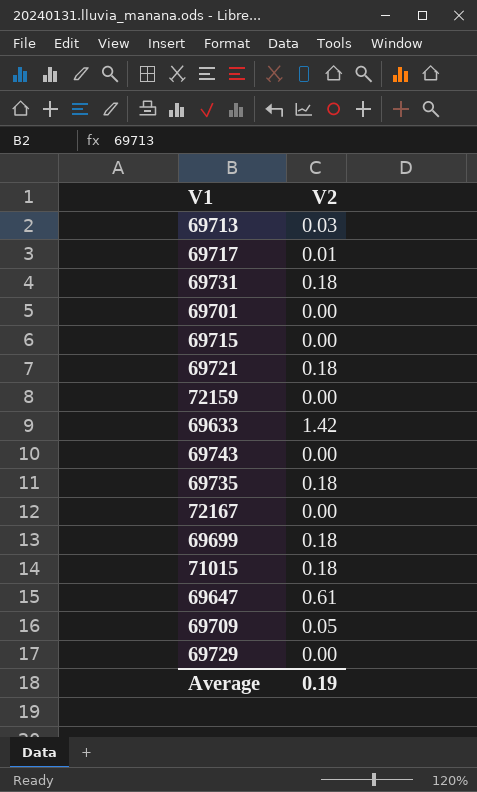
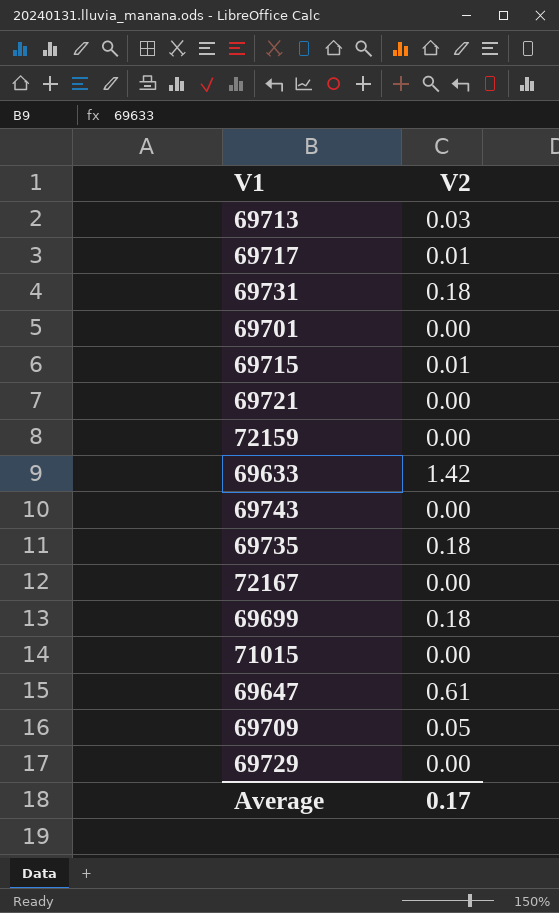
69715 | V2: 0.00 -> 0.01
69721 | V2: 0.18 -> 0.00
71015 | V2: 0.18 -> 0.00
Average | V2: 0.19 -> 0.17

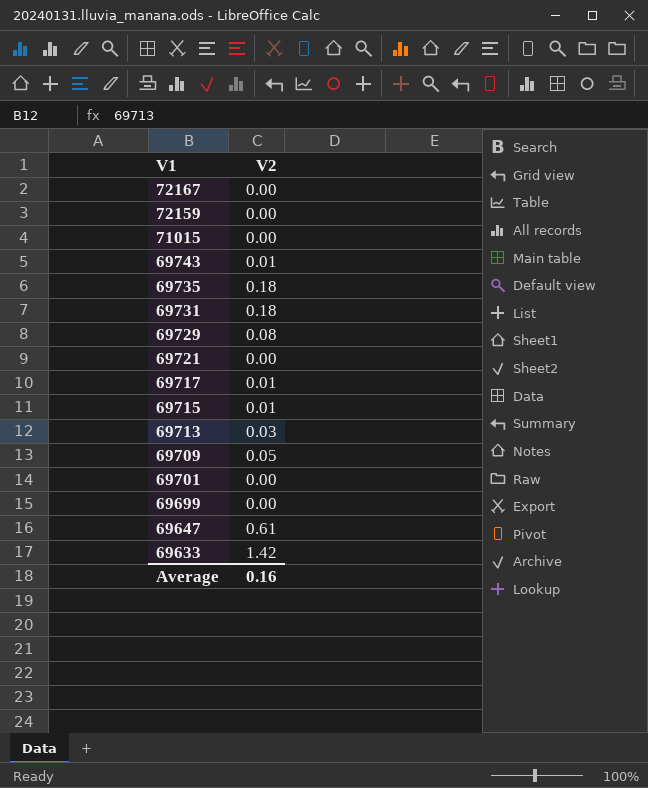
row order: none -> V1 descending
69743 | V2: 0.00 -> 0.01
69729 | V2: 0.00 -> 0.08
69699 | V2: 0.18 -> 0.00
Average | V2: 0.17 -> 0.16

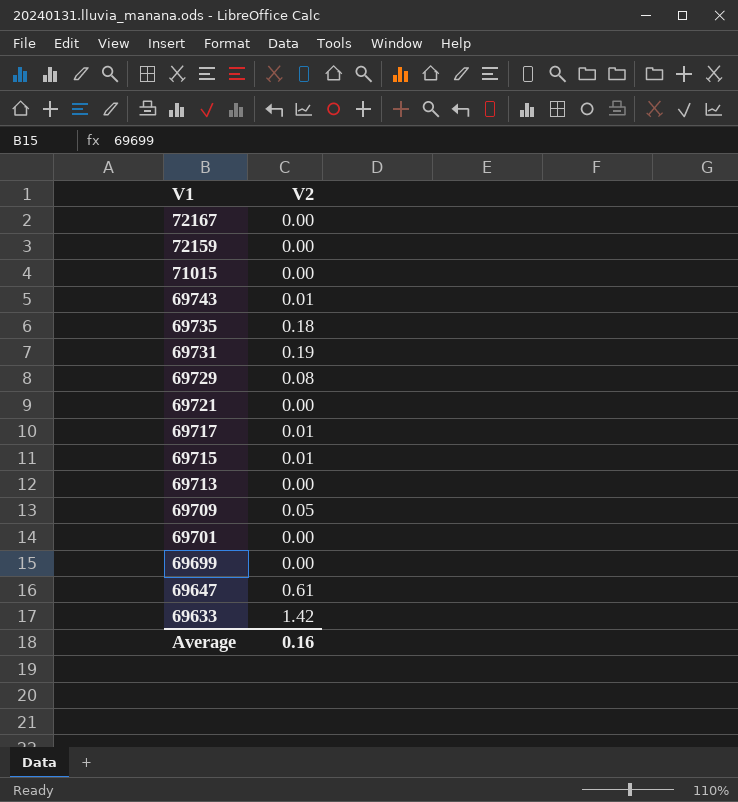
69731 | V2: 0.18 -> 0.19
69713 | V2: 0.03 -> 0.00

